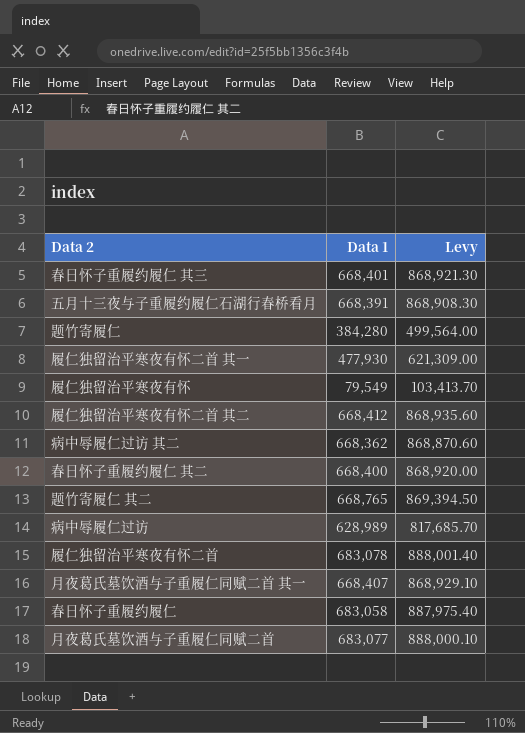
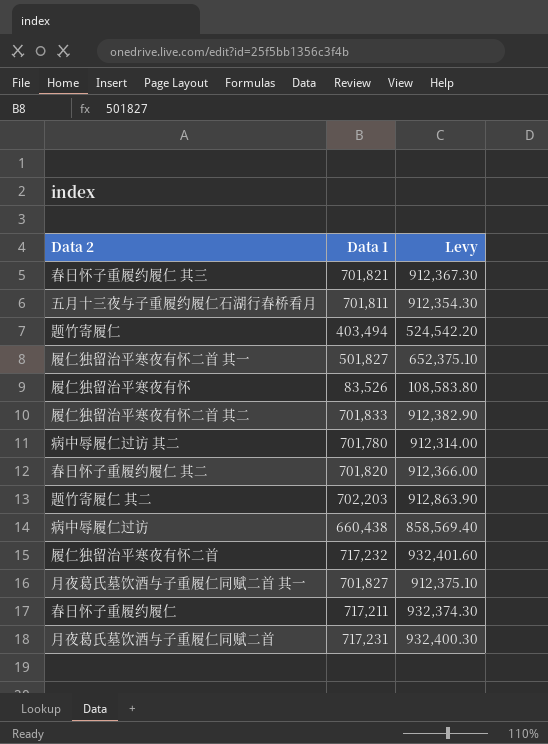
春日怀子重履约履仁 其三 | Data 1: 668,401 -> 701,821
春日怀子重履约履仁 其三 | Levy: 868,921.30 -> 912,367.30
五月十三夜与子重履约履仁石湖行春桥看月 | Data 1: 668,391 -> 701,811
五月十三夜与子重履约履仁石湖行春桥看月 | Levy: 868,908.30 -> 912,354.30
题竹寄履仁 | Data 1: 384,280 -> 403,494
题竹寄履仁 | Levy: 499,564.00 -> 524,542.20
履仁独留治平寒夜有怀二首 其一 | Data 1: 477,930 -> 501,827
履仁独留治平寒夜有怀二首 其一 | Levy: 621,309.00 -> 652,375.10
履仁独留治平寒夜有怀 | Data 1: 79,549 -> 83,526
履仁独留治平寒夜有怀 | Levy: 103,413.70 -> 108,583.80
履仁独留治平寒夜有怀二首 其二 | Data 1: 668,412 -> 701,833
履仁独留治平寒夜有怀二首 其二 | Levy: 868,935.60 -> 912,382.90
病中辱履仁过访 其二 | Data 1: 668,362 -> 701,780
病中辱履仁过访 其二 | Levy: 868,870.60 -> 912,314.00
春日怀子重履约履仁 其二 | Data 1: 668,400 -> 701,820
春日怀子重履约履仁 其二 | Levy: 868,920.00 -> 912,366.00
题竹寄履仁 其二 | Data 1: 668,765 -> 702,203
题竹寄履仁 其二 | Levy: 869,394.50 -> 912,863.90
病中辱履仁过访 | Data 1: 628,989 -> 660,438
病中辱履仁过访 | Levy: 817,685.70 -> 858,569.40
履仁独留治平寒夜有怀二首 | Data 1: 683,078 -> 717,232
履仁独留治平寒夜有怀二首 | Levy: 888,001.40 -> 932,401.60
月夜葛氏墓饮酒与子重履仁同赋二首 其一 | Data 1: 668,407 -> 701,827
月夜葛氏墓饮酒与子重履仁同赋二首 其一 | Levy: 868,929.10 -> 912,375.10
春日怀子重履约履仁 | Data 1: 683,058 -> 717,211
春日怀子重履约履仁 | Levy: 887,975.40 -> 932,374.30
月夜葛氏墓饮酒与子重履仁同赋二首 | Data 1: 683,077 -> 717,231
月夜葛氏墓饮酒与子重履仁同赋二首 | Levy: 888,000.10 -> 932,400.30

